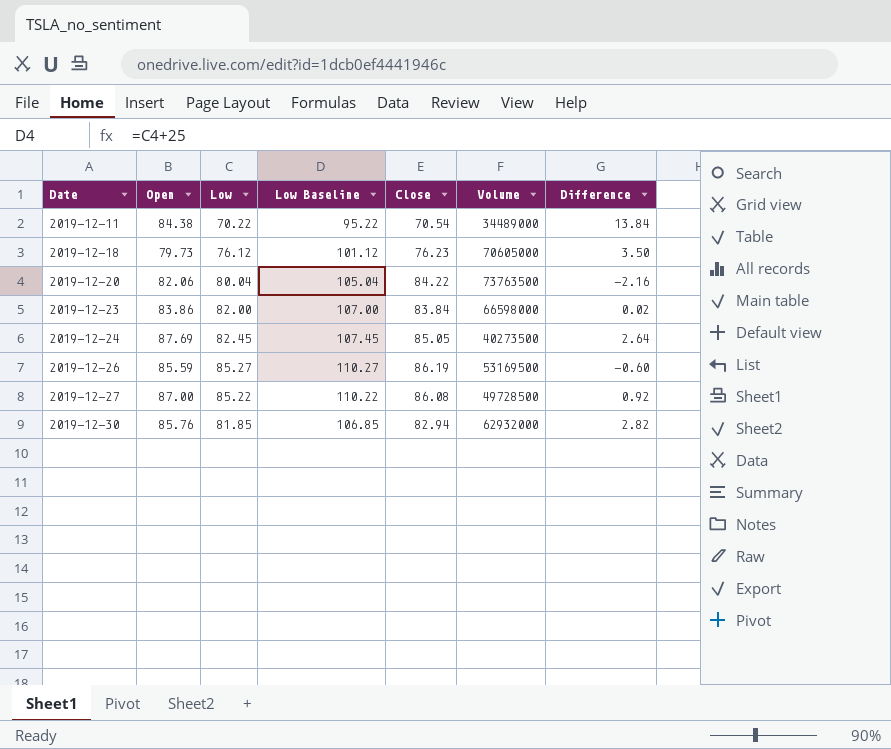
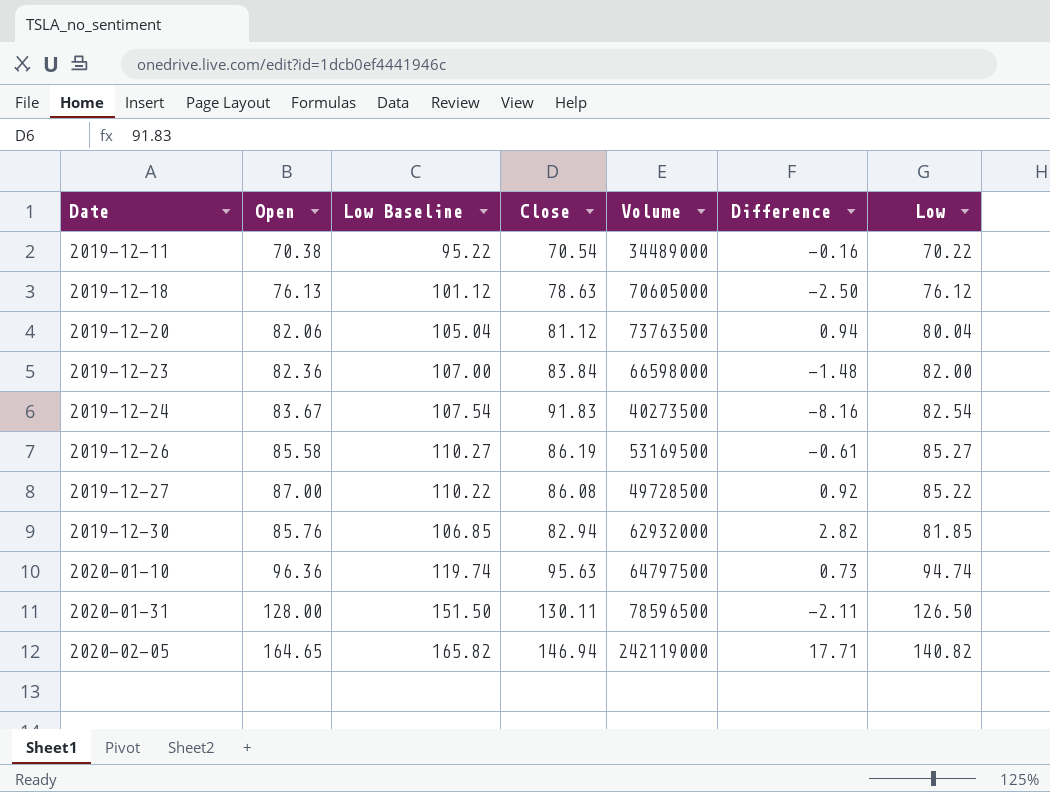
column Low | position: 3 -> 7
2019-12-11 | Open: 84.38 -> 70.38
2019-12-11 | Difference: 13.84 -> -0.16
2019-12-18 | Open: 79.73 -> 76.13
2019-12-18 | Close: 76.23 -> 78.63
2019-12-18 | Difference: 3.50 -> -2.50
2019-12-20 | Close: 84.22 -> 81.12
2019-12-20 | Difference: -2.16 -> 0.94
2019-12-23 | Open: 83.86 -> 82.36
2019-12-23 | Difference: 0.02 -> -1.48
2019-12-24 | Open: 87.69 -> 83.67
2019-12-24 | Low Baseline: 107.45 -> 107.54
2019-12-24 | Close: 85.05 -> 91.83
2019-12-24 | Difference: 2.64 -> -8.16
2019-12-24 | Low: 82.45 -> 82.54
2019-12-26 | Open: 85.59 -> 85.58
2019-12-26 | Difference: -0.60 -> -0.61
row 2020-01-10: none -> 96.36 | 119.74 | 95.63 | 64797500 | 0.73 | 94.74
row 2020-01-31: none -> 128.00 | 151.50 | 130.11 | 78596500 | -2.11 | 126.50
row 2020-02-05: none -> 164.65 | 165.82 | 146.94 | 242119000 | 17.71 | 140.82

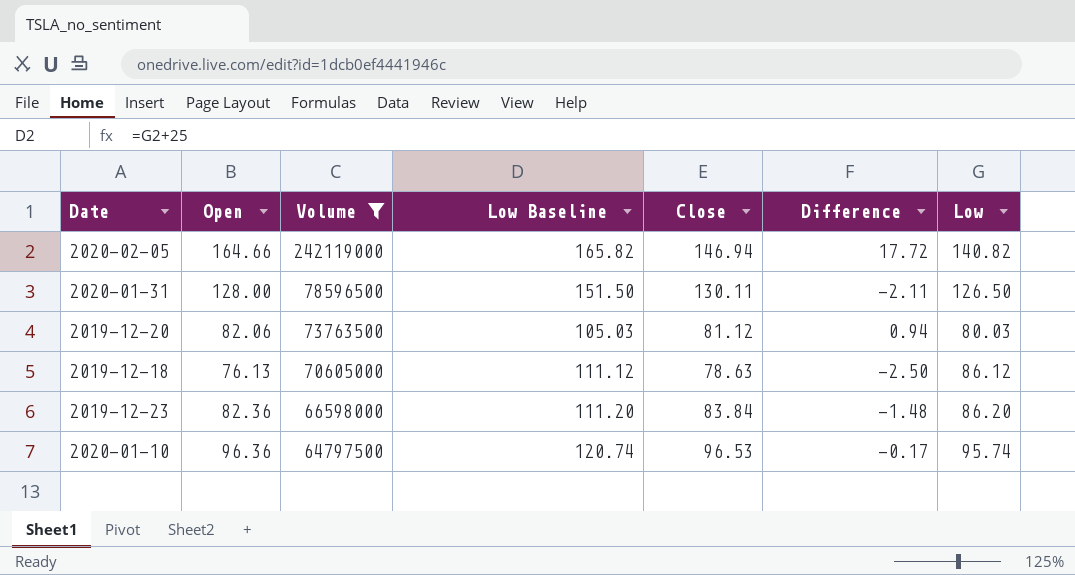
filter: none -> Volume >= 64797500
row order: Date ascending -> Volume descending
column Volume | position: 5 -> 3
2020-02-05 | Open: 164.65 -> 164.66
2020-02-05 | Difference: 17.71 -> 17.72
2019-12-20 | Low Baseline: 105.04 -> 105.03
2019-12-20 | Low: 80.04 -> 80.03
2019-12-18 | Low Baseline: 101.12 -> 111.12
2019-12-18 | Low: 76.12 -> 86.12
2019-12-23 | Low Baseline: 107.00 -> 111.20
2019-12-23 | Low: 82.00 -> 86.20
2020-01-10 | Low Baseline: 119.74 -> 120.74
2020-01-10 | Close: 95.63 -> 96.53
2020-01-10 | Difference: 0.73 -> -0.17
2020-01-10 | Low: 94.74 -> 95.74

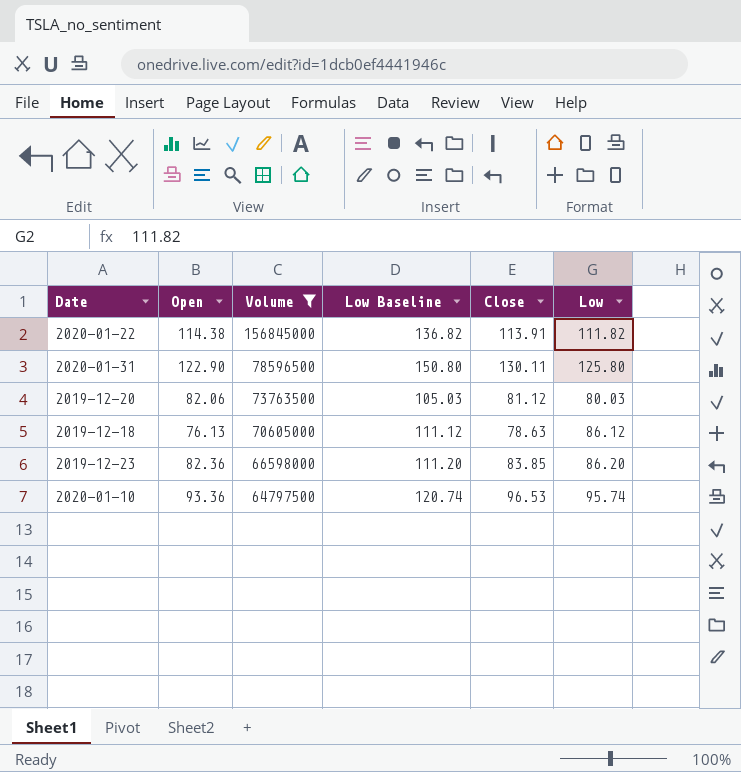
column Difference | formula: [Open] - [Close] -> none
row 2020-02-05: 164.66 | 242119000 | 165.82 | 146.94 | 17.72 | 140.82 -> none
row 2020-01-22: none -> 114.38 | 156845000 | 136.82 | 113.91 | 111.82
2020-01-31 | Open: 128.00 -> 122.90
2020-01-31 | Low Baseline: 151.50 -> 150.80
2020-01-31 | Low: 126.50 -> 125.80
2019-12-23 | Close: 83.84 -> 83.85
2020-01-10 | Open: 96.36 -> 93.36

